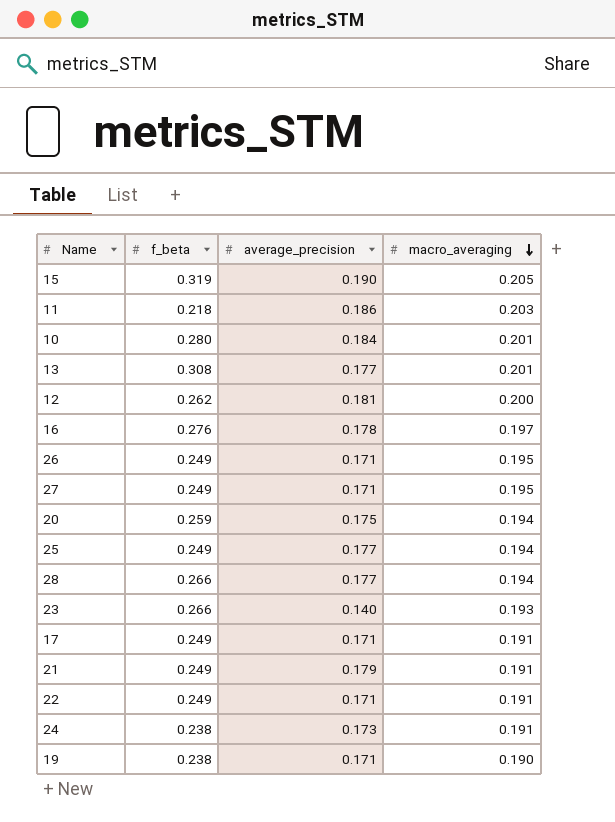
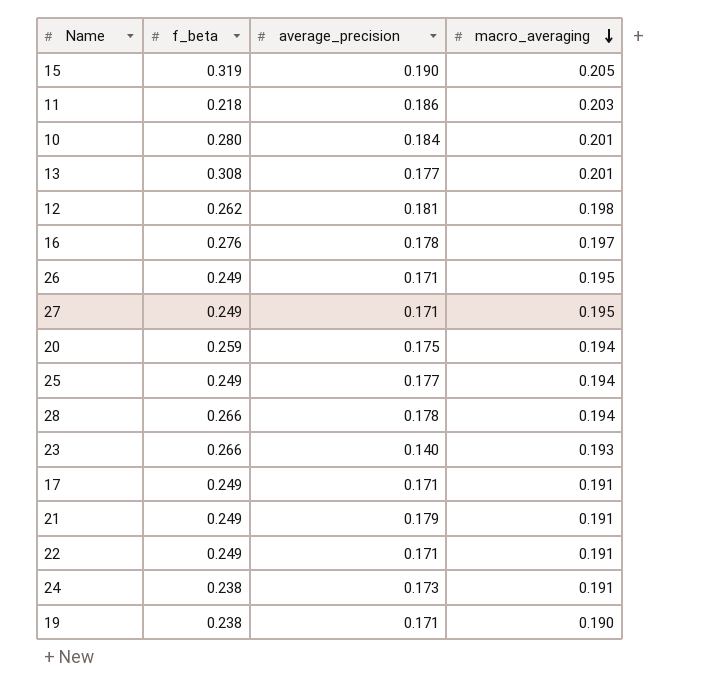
12 | macro_averaging: 0.200 -> 0.198
28 | average_precision: 0.177 -> 0.178

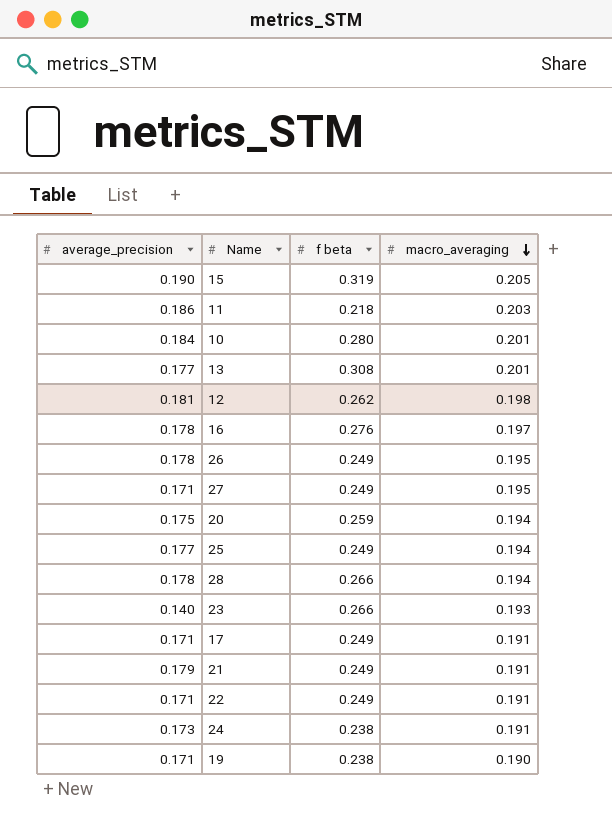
column average_precision | position: 3 -> 1
column name: f_beta -> f beta
26 | average_precision: 0.171 -> 0.178

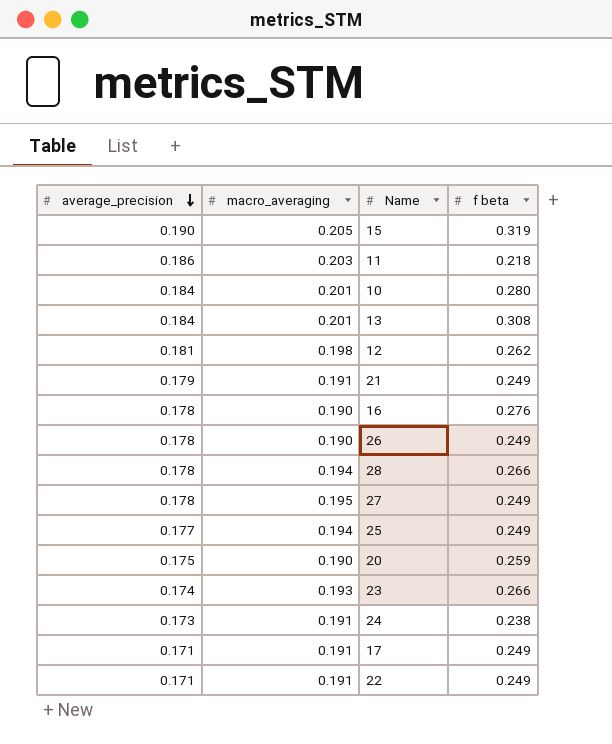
row order: macro_averaging descending -> average_precision descending
column macro_averaging | position: 4 -> 2
row 19: 0.171 | 0.238 | 0.190 -> none
13 | average_precision: 0.177 -> 0.184
16 | macro_averaging: 0.197 -> 0.190
26 | macro_averaging: 0.195 -> 0.190
27 | average_precision: 0.171 -> 0.178
20 | macro_averaging: 0.194 -> 0.190
23 | average_precision: 0.140 -> 0.174

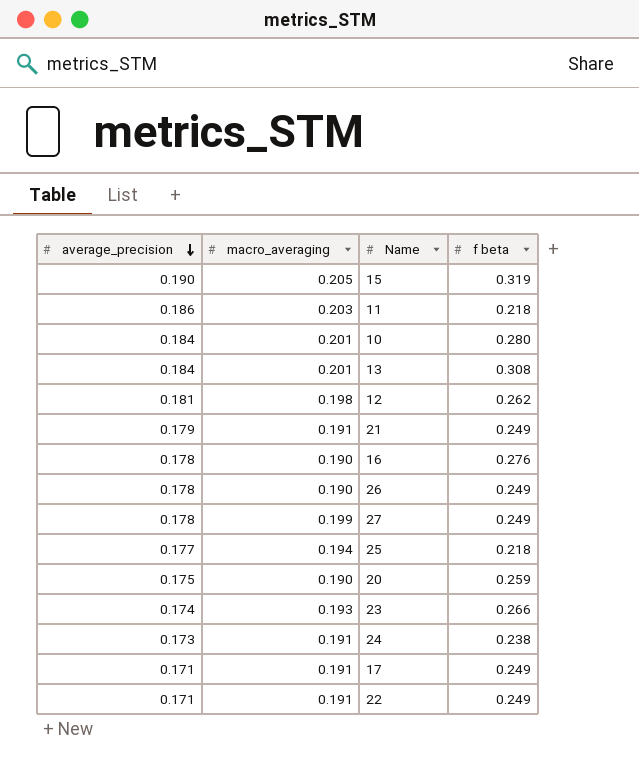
row 28: 0.178 | 0.194 | 0.266 -> none
27 | macro_averaging: 0.195 -> 0.199
25 | f beta: 0.249 -> 0.218

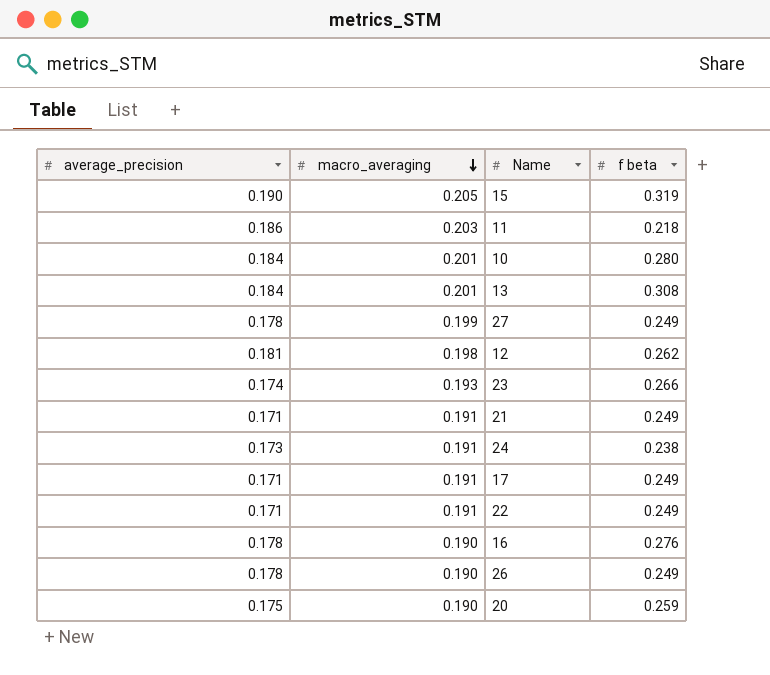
row order: average_precision descending -> macro_averaging descending
row 25: 0.177 | 0.194 | 0.218 -> none
21 | average_precision: 0.179 -> 0.171

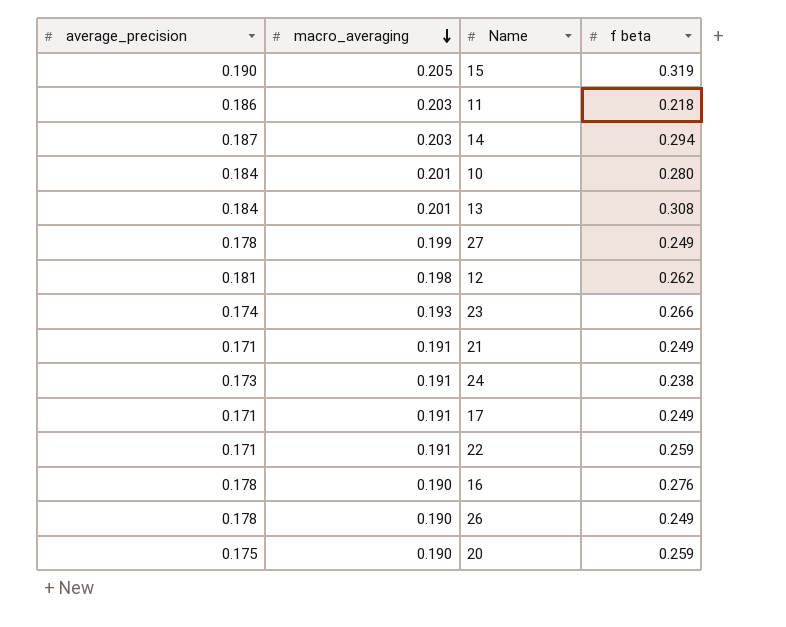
row 14: none -> 0.187 | 0.203 | 0.294
22 | f beta: 0.249 -> 0.259

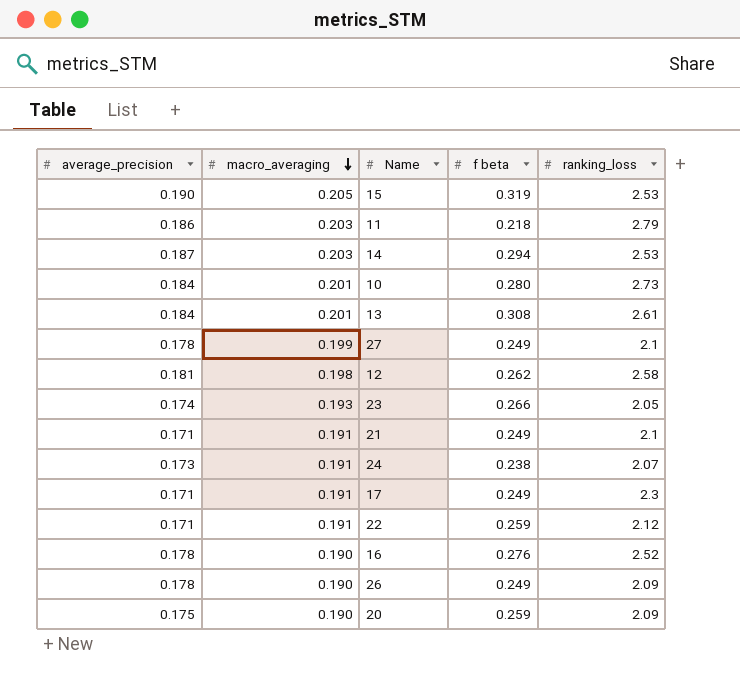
column ranking_loss | position: none -> 5

